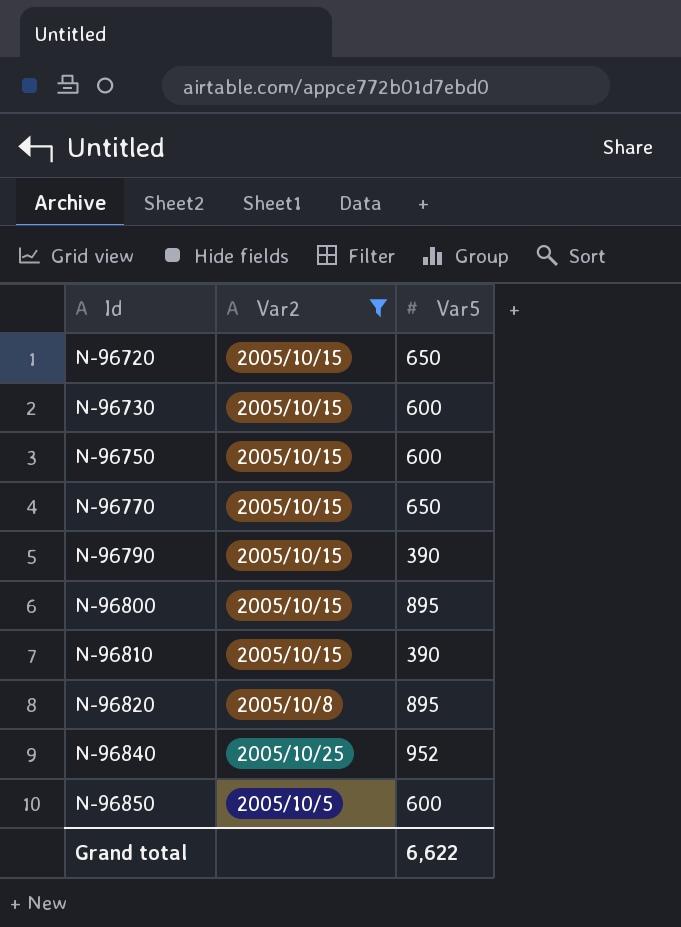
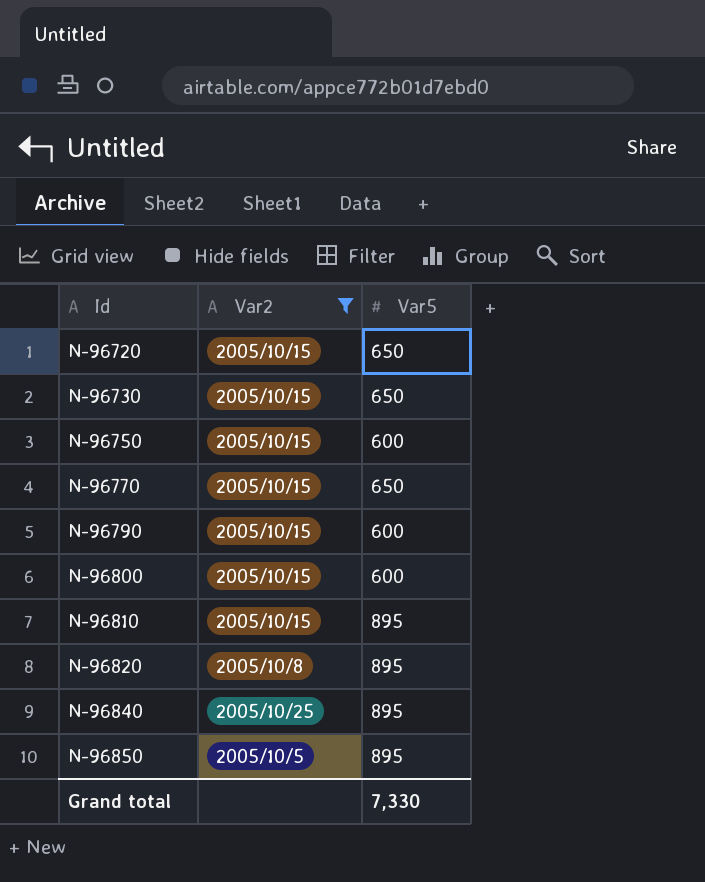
N-96730 | Var5: 600 -> 650
N-96790 | Var5: 390 -> 600
N-96800 | Var5: 895 -> 600
N-96810 | Var5: 390 -> 895
N-96840 | Var5: 952 -> 895
N-96850 | Var5: 600 -> 895
Grand total | Var5: 6,622 -> 7,330

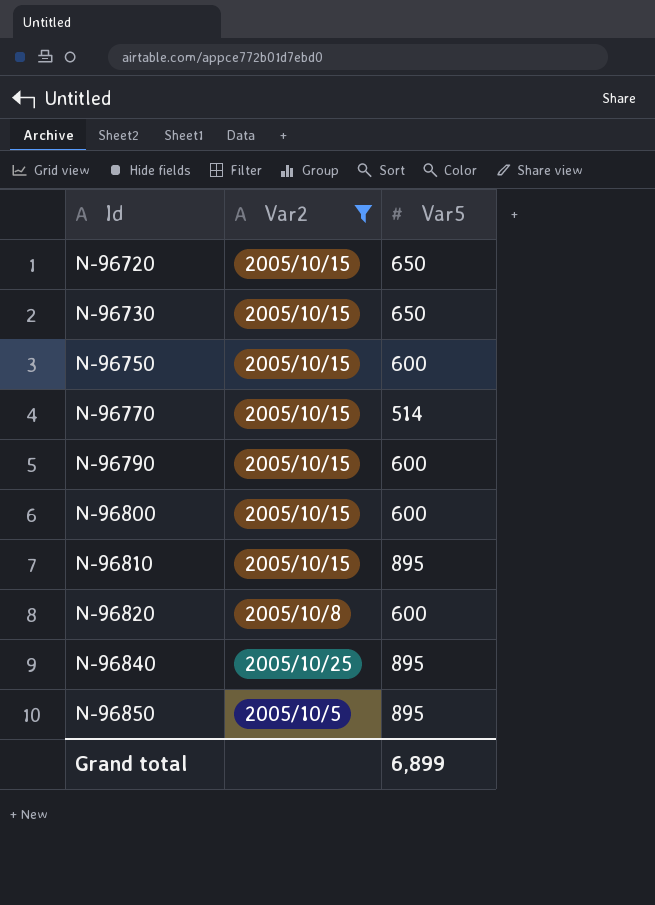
N-96770 | Var5: 650 -> 514
N-96820 | Var5: 895 -> 600
Grand total | Var5: 7,330 -> 6,899

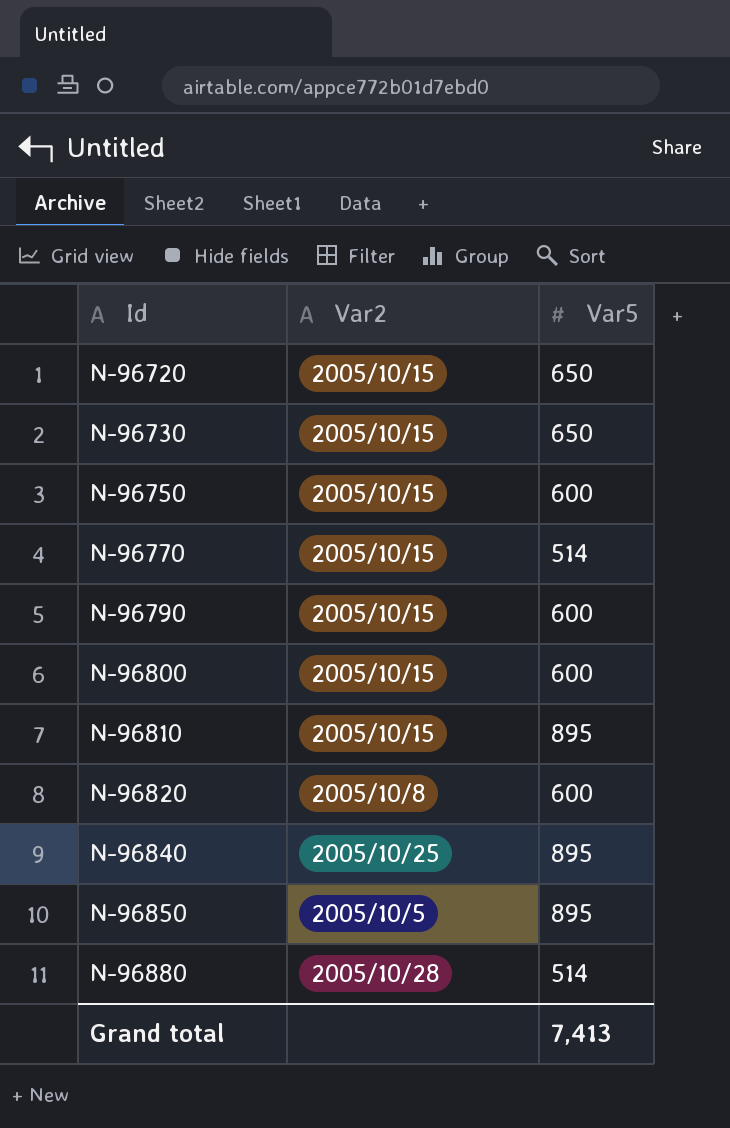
filter: Var2 != 2005/10/28 -> none
Grand total | Var5: 6,899 -> 7,413

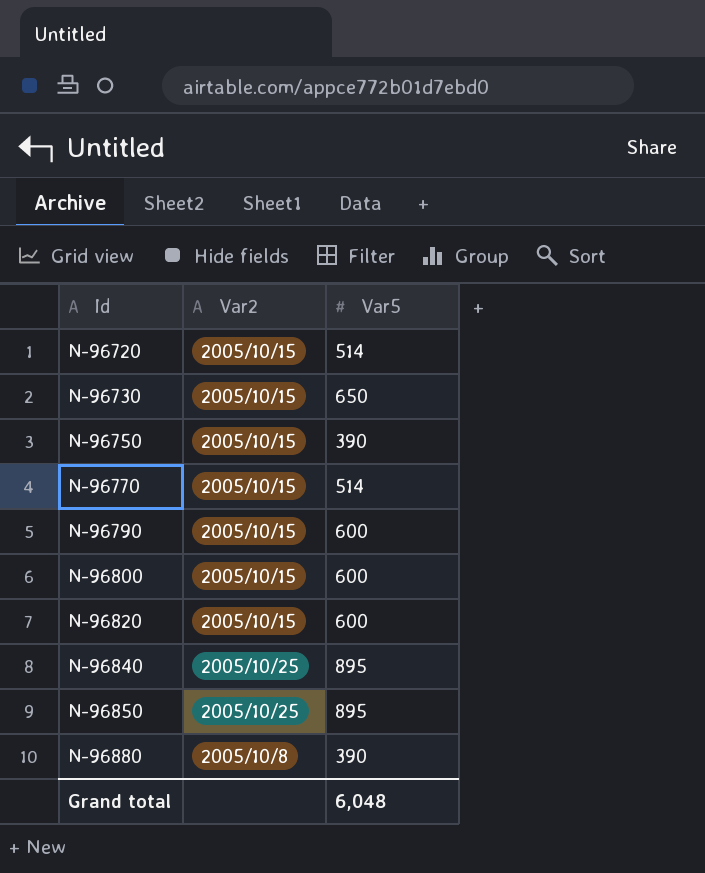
row N-96810: 2005/10/15 | 895 -> none
N-96720 | Var5: 650 -> 514
N-96750 | Var5: 600 -> 390
N-96820 | Var2: 2005/10/8 -> 2005/10/15
N-96850 | Var2: 2005/10/5 -> 2005/10/25
N-96880 | Var2: 2005/10/28 -> 2005/10/8
N-96880 | Var5: 514 -> 390
Grand total | Var5: 7,413 -> 6,048

